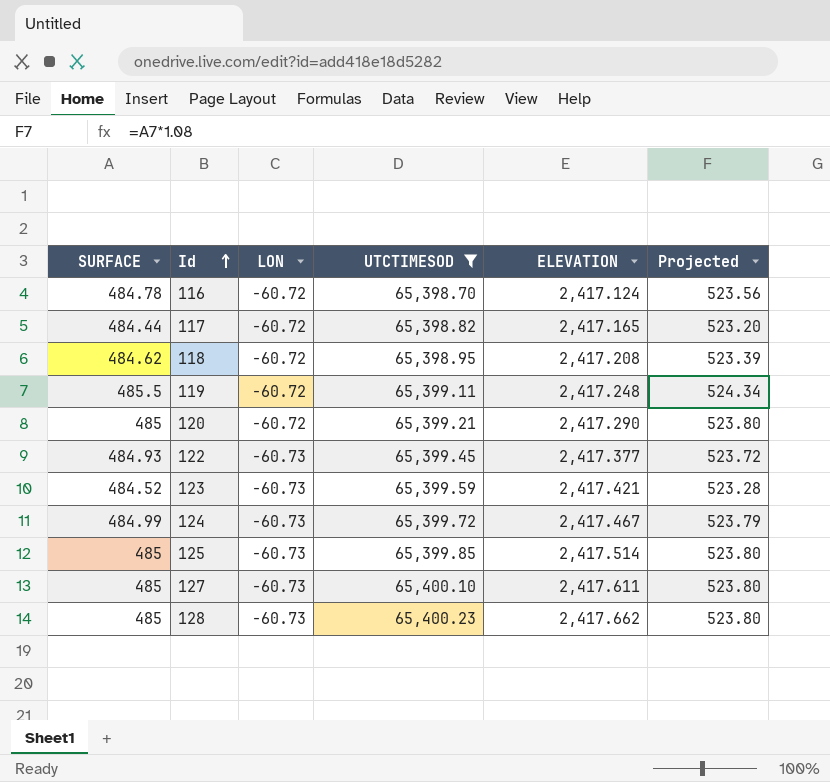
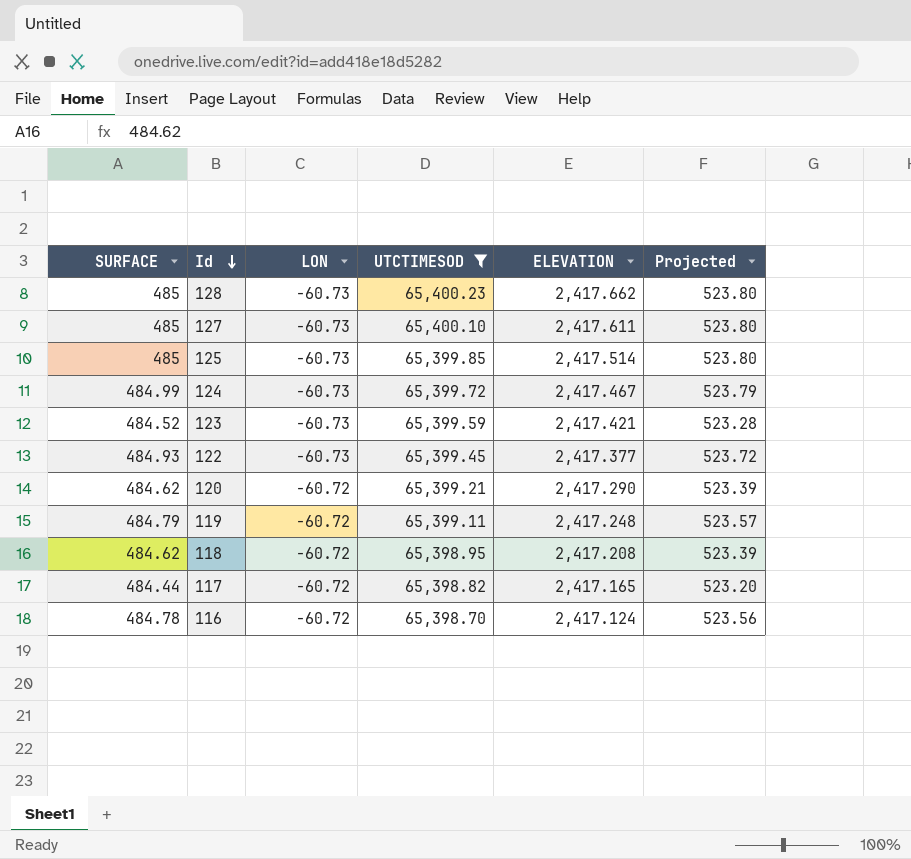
row order: Id ascending -> Id descending
120 | SURFACE: 485 -> 484.62
120 | Projected: 523.80 -> 523.39
119 | SURFACE: 485.5 -> 484.79
119 | Projected: 524.34 -> 523.57

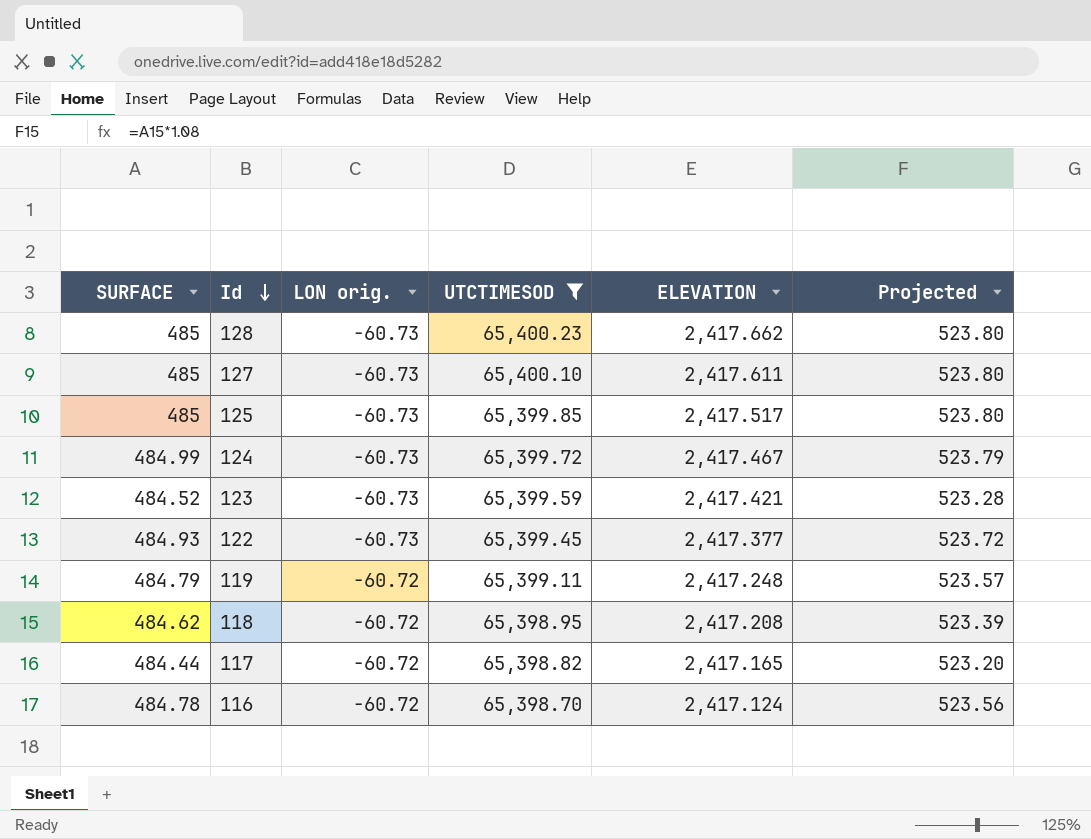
column name: LON -> LON orig.
row 120: 484.62 | -60.72 | 65,399.21 | 2,417.290 | 523.39 -> none
125 | ELEVATION: 2,417.514 -> 2,417.517

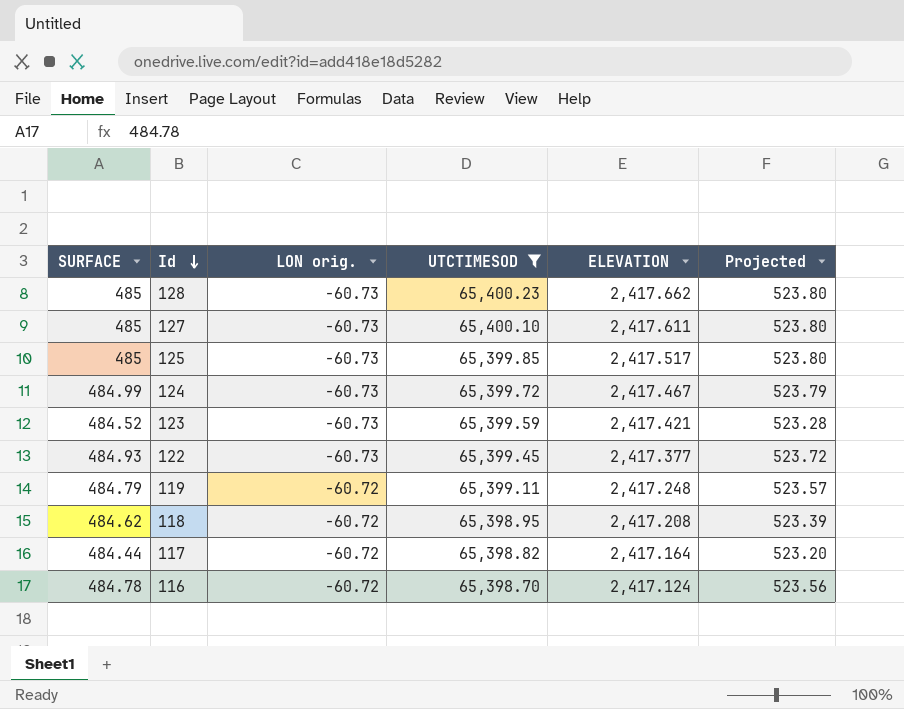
117 | ELEVATION: 2,417.165 -> 2,417.164

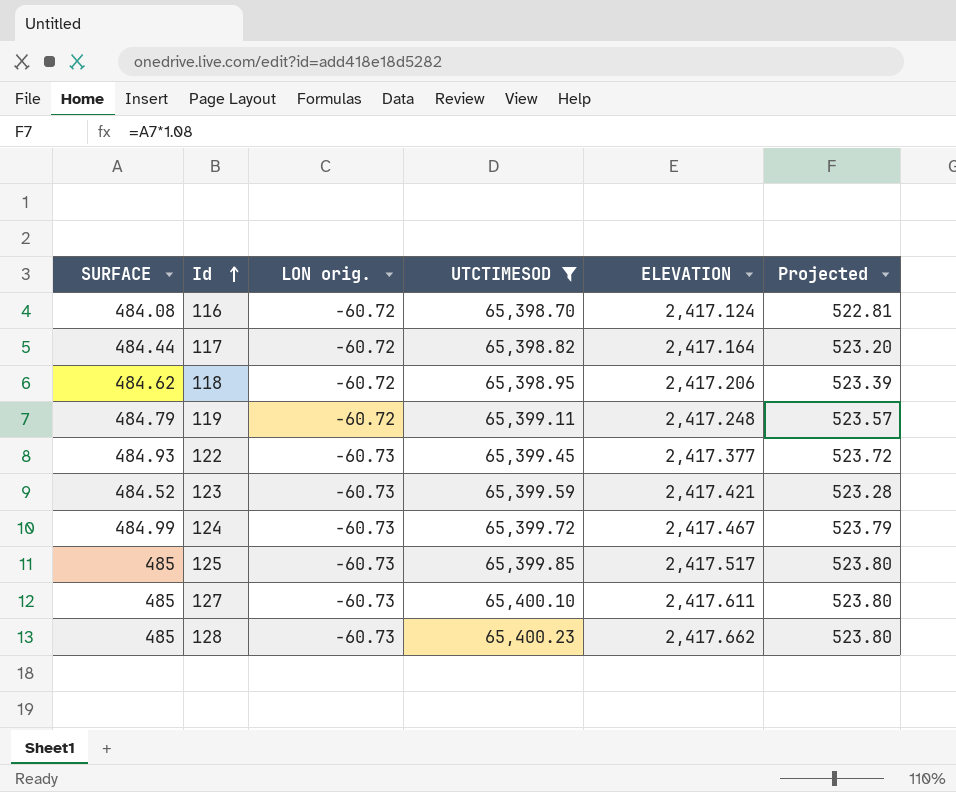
row order: Id descending -> Id ascending
116 | SURFACE: 484.78 -> 484.08
116 | Projected: 523.56 -> 522.81
118 | ELEVATION: 2,417.208 -> 2,417.206

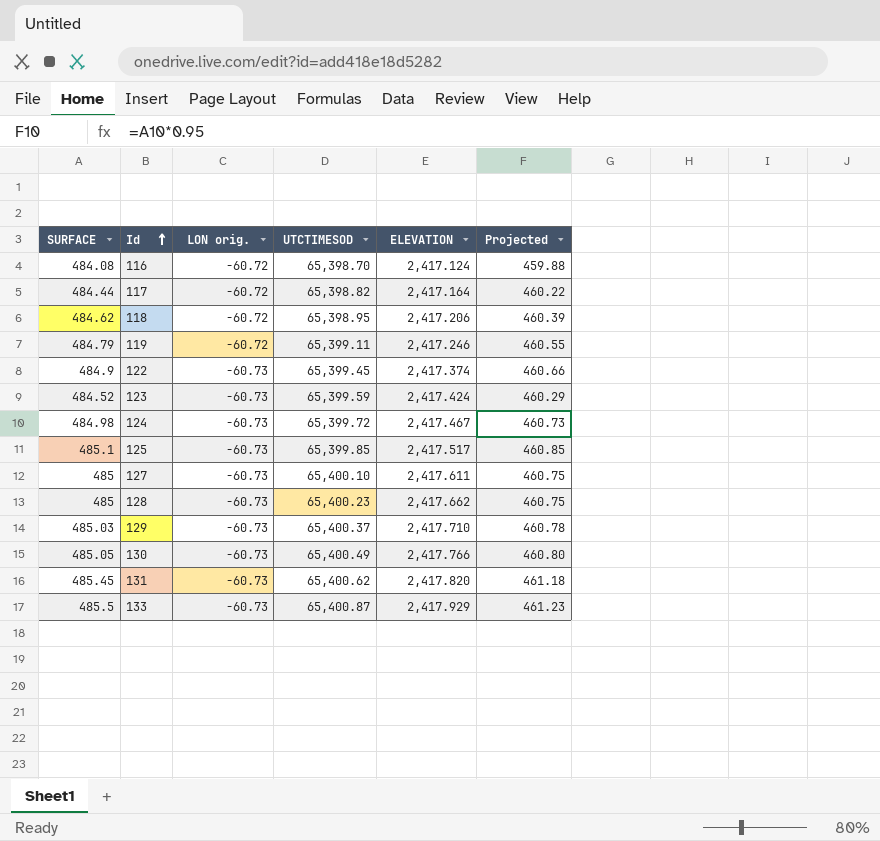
filter: UTCTIMESOD <= 65,400.23 -> none
column Projected | formula: [SURFACE] * 1.08 -> [SURFACE] * 0.95
119 | ELEVATION: 2,417.248 -> 2,417.246
122 | SURFACE: 484.93 -> 484.9
122 | ELEVATION: 2,417.377 -> 2,417.374
123 | ELEVATION: 2,417.421 -> 2,417.424
124 | SURFACE: 484.99 -> 484.98
125 | SURFACE: 485 -> 485.1

